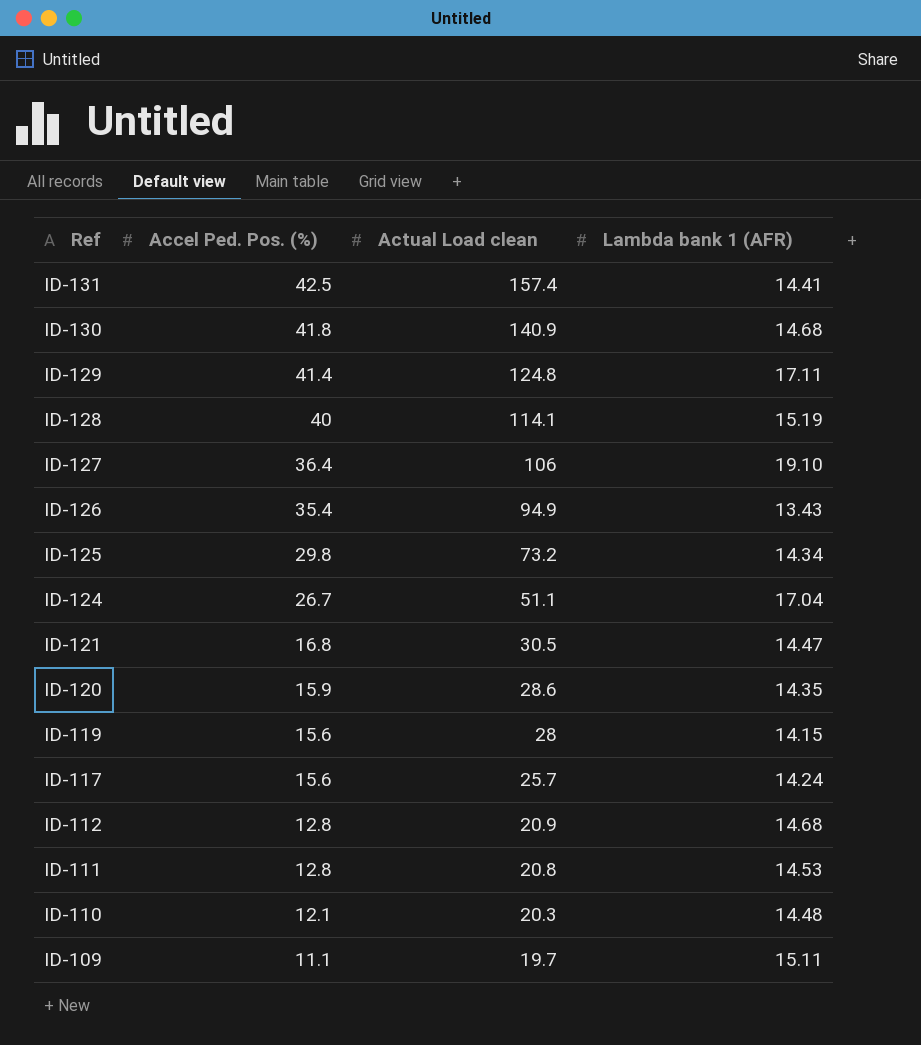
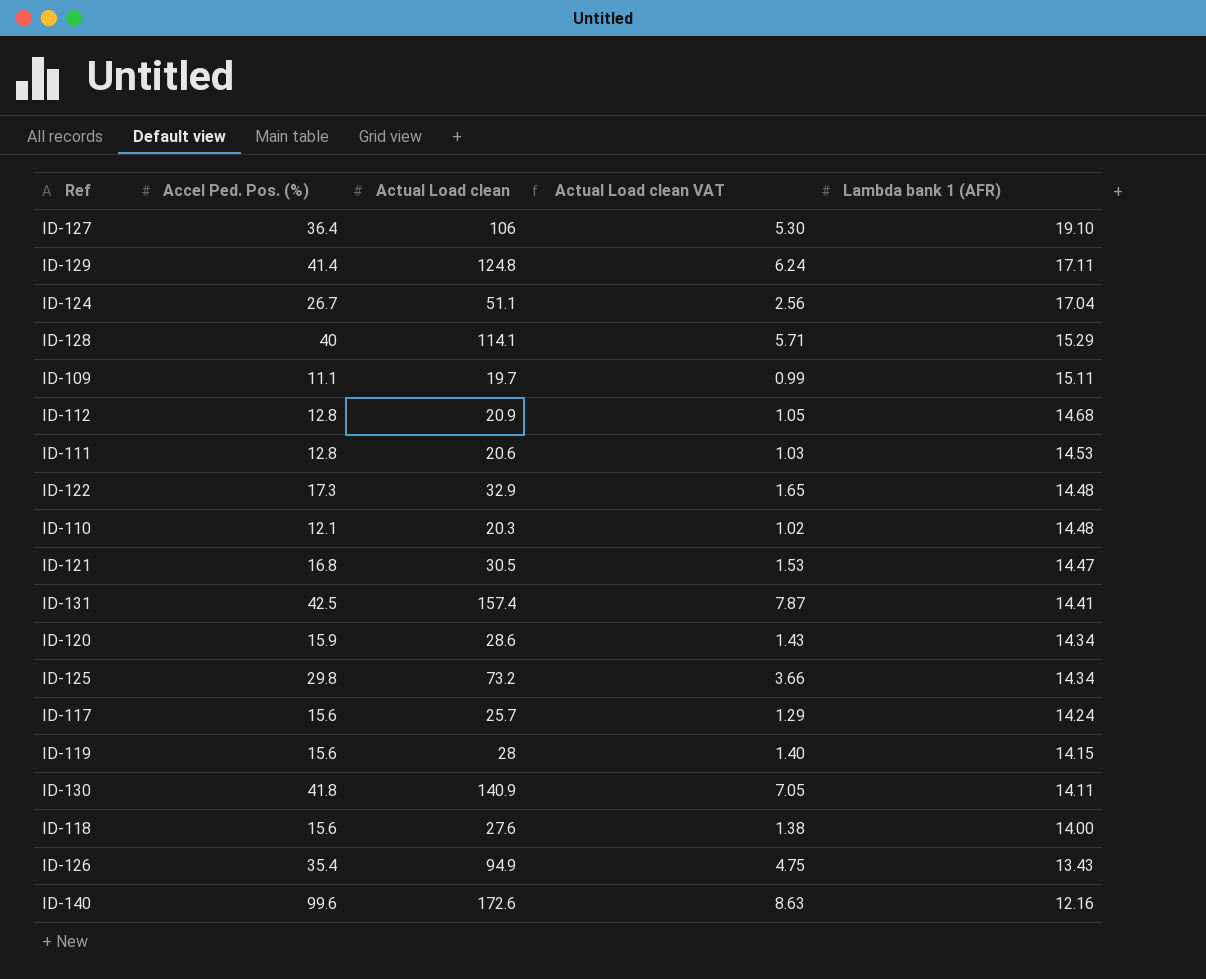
row order: Ref descending -> Lambda bank 1 (AFR) descending
column Actual Load clean VAT | formula: none -> [Actual Load clean] * 0.05
ID-128 | Lambda bank 1 (AFR): 15.19 -> 15.29
ID-111 | Actual Load clean: 20.8 -> 20.6
row ID-122: none -> 17.3 | 32.9 | 1.65 | 14.48
ID-120 | Lambda bank 1 (AFR): 14.35 -> 14.34
ID-130 | Lambda bank 1 (AFR): 14.68 -> 14.11
row ID-118: none -> 15.6 | 27.6 | 1.38 | 14.00
row ID-140: none -> 99.6 | 172.6 | 8.63 | 12.16

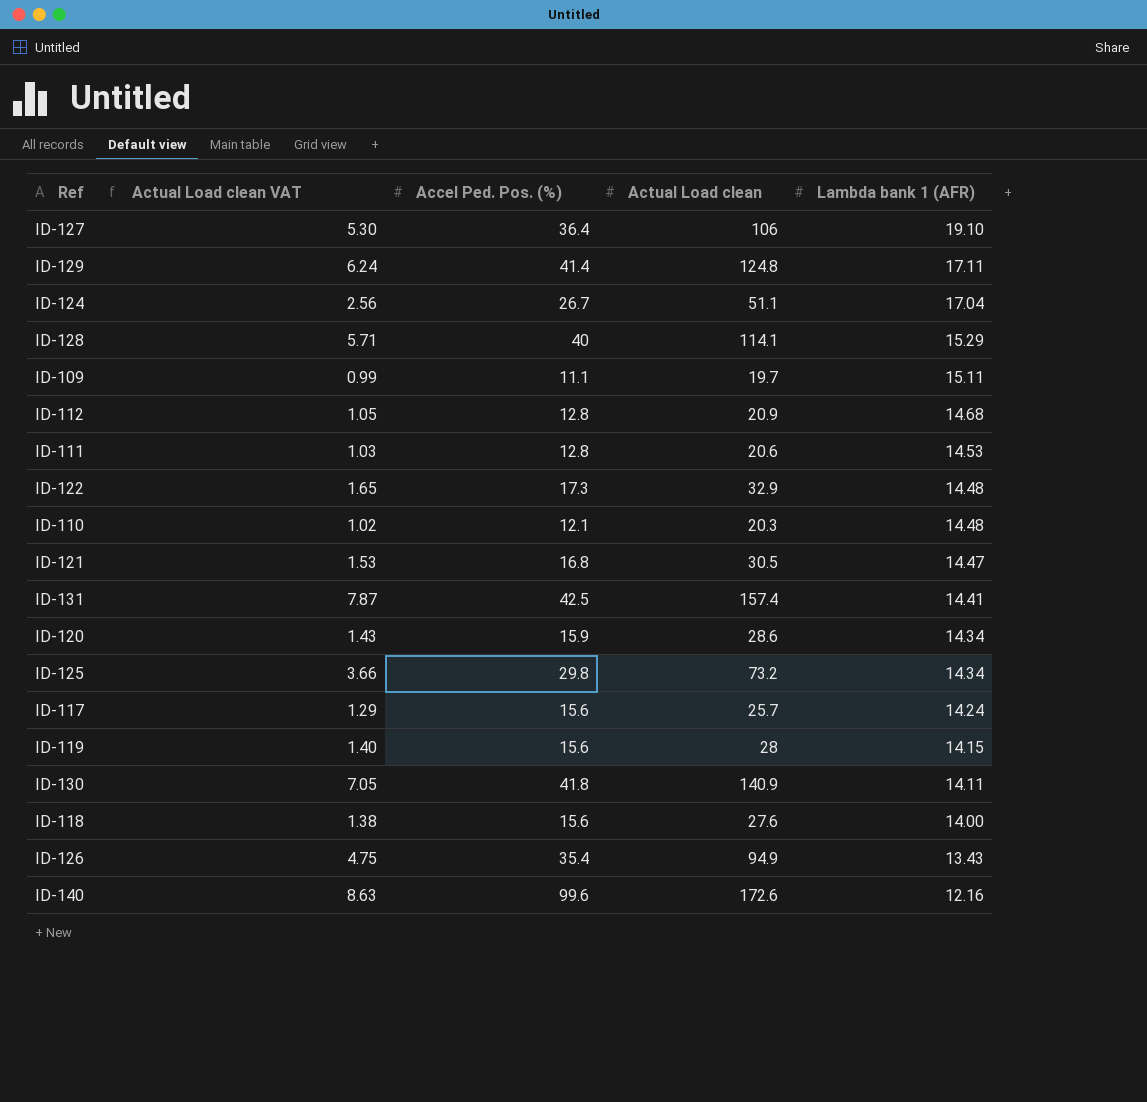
column Actual Load clean VAT | position: 4 -> 2

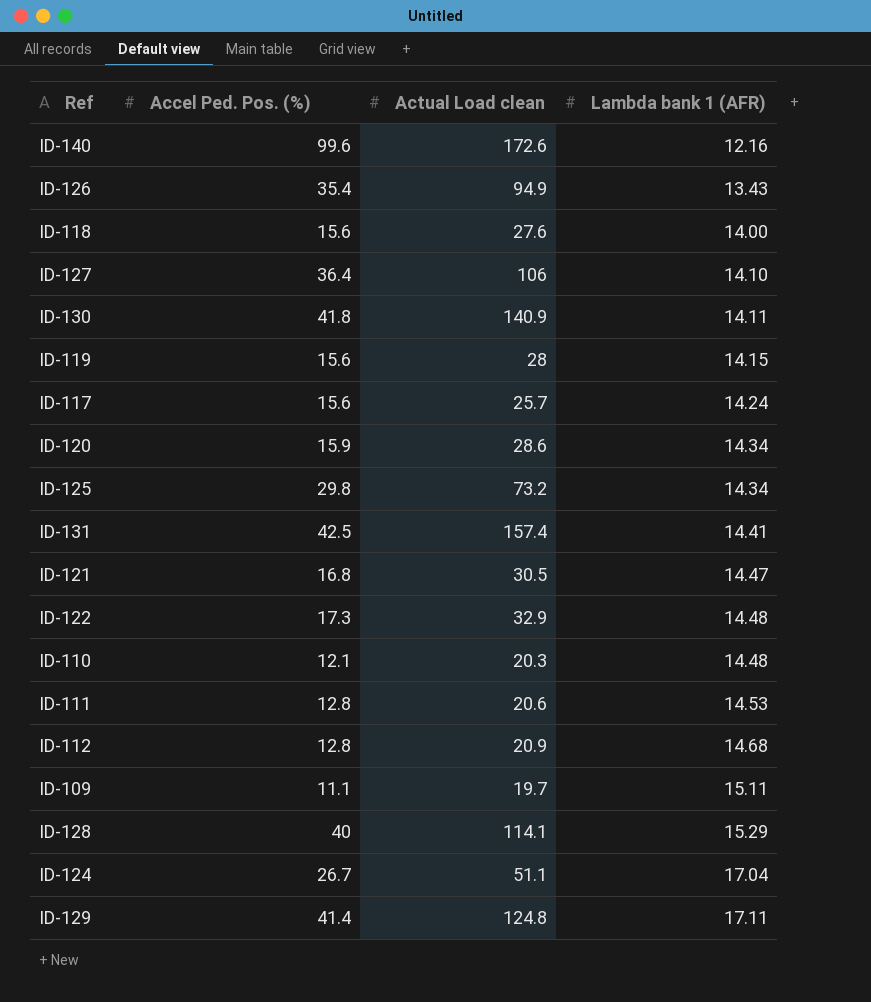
row order: Lambda bank 1 (AFR) descending -> Lambda bank 1 (AFR) ascending
column Actual Load clean VAT | formula: [Actual Load clean] * 0.05 -> none
ID-127 | Lambda bank 1 (AFR): 19.10 -> 14.10

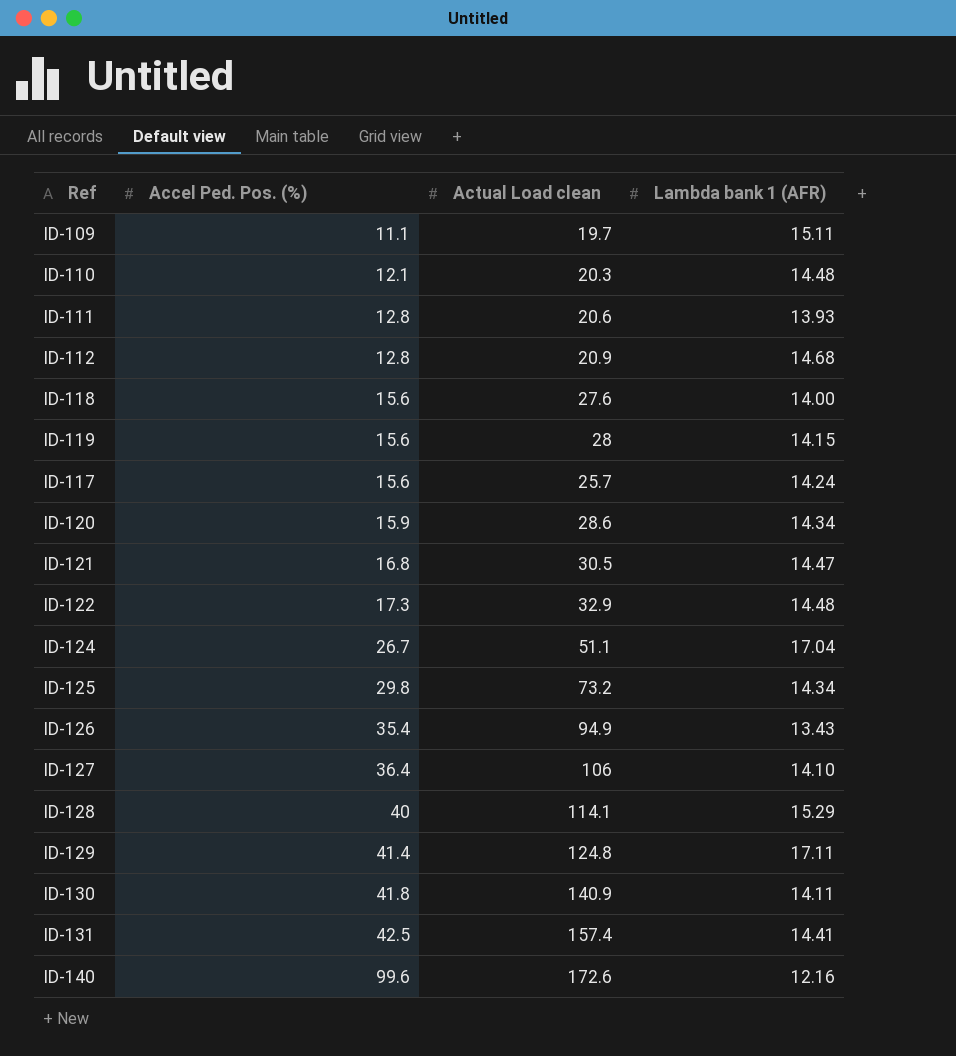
row order: Lambda bank 1 (AFR) ascending -> Accel Ped. Pos. (%) ascending
ID-111 | Lambda bank 1 (AFR): 14.53 -> 13.93

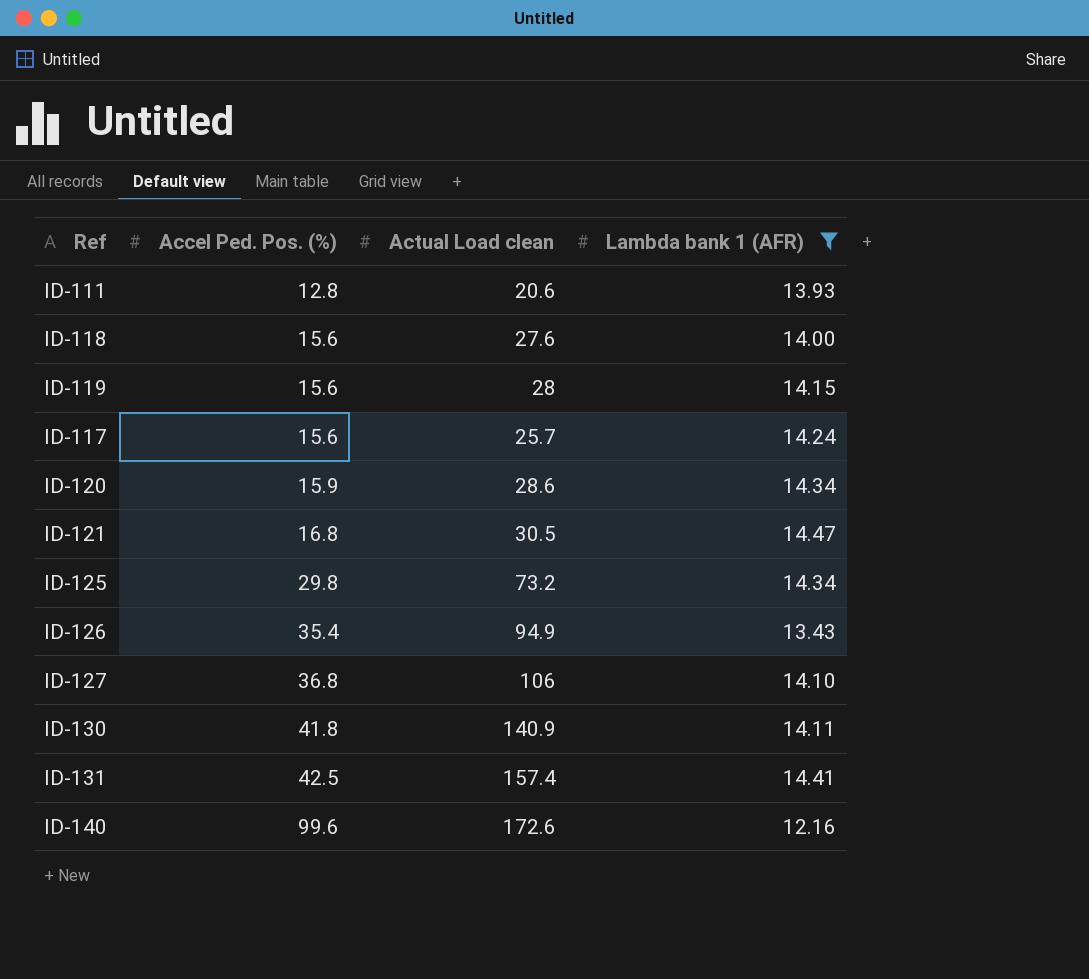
filter: none -> Lambda bank 1 (AFR) <= 14.47
ID-127 | Accel Ped. Pos. (%): 36.4 -> 36.8

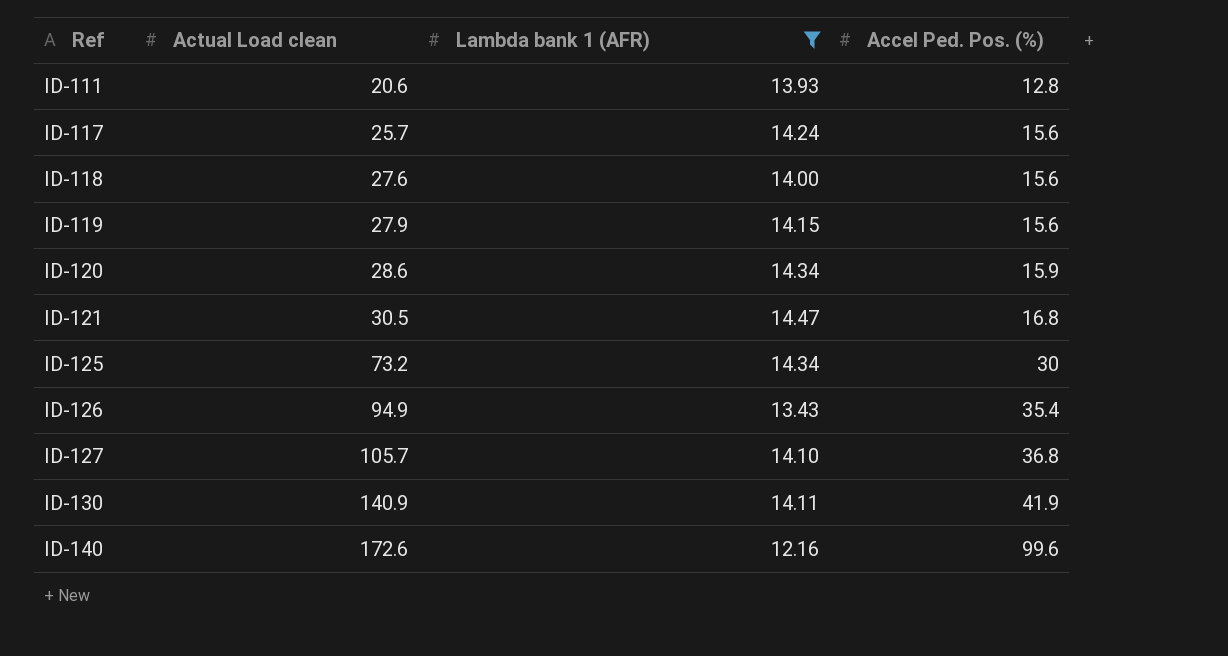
row order: Accel Ped. Pos. (%) ascending -> Ref ascending
column Accel Ped. Pos. (%) | position: 2 -> 4
row ID-131: 42.5 | 157.4 | 14.41 -> none
ID-119 | Actual Load clean: 28 -> 27.9
ID-125 | Accel Ped. Pos. (%): 29.8 -> 30
ID-127 | Actual Load clean: 106 -> 105.7
ID-130 | Accel Ped. Pos. (%): 41.8 -> 41.9

